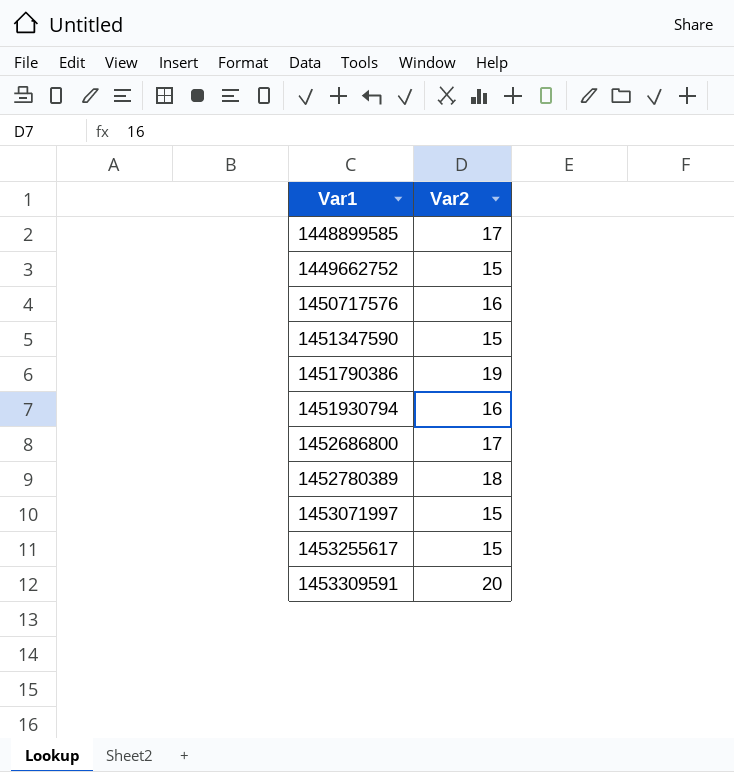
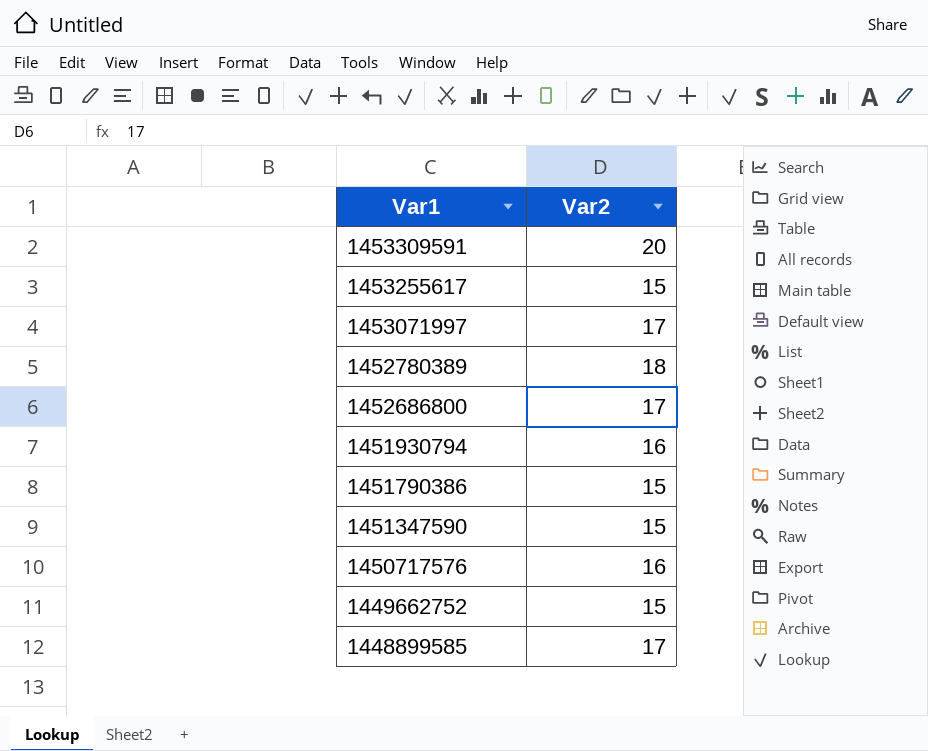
row order: Var1 ascending -> Var1 descending
1453071997 | Var2: 15 -> 17
1451790386 | Var2: 19 -> 15

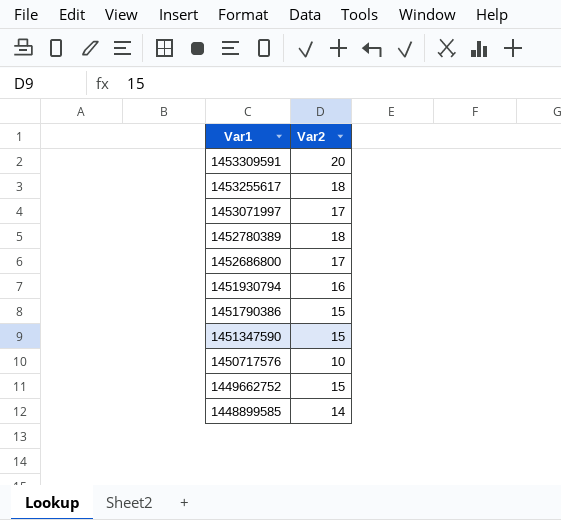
1453255617 | Var2: 15 -> 18
1450717576 | Var2: 16 -> 10
1448899585 | Var2: 17 -> 14

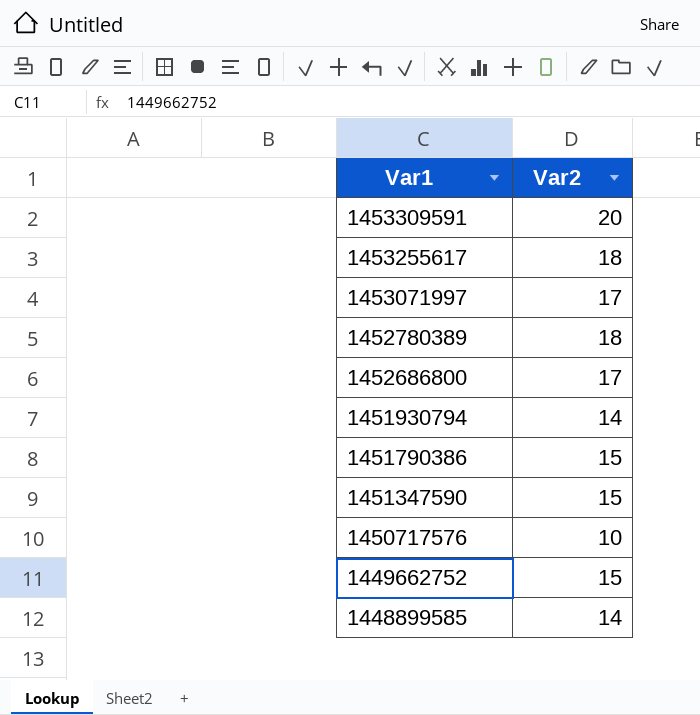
1451930794 | Var2: 16 -> 14

